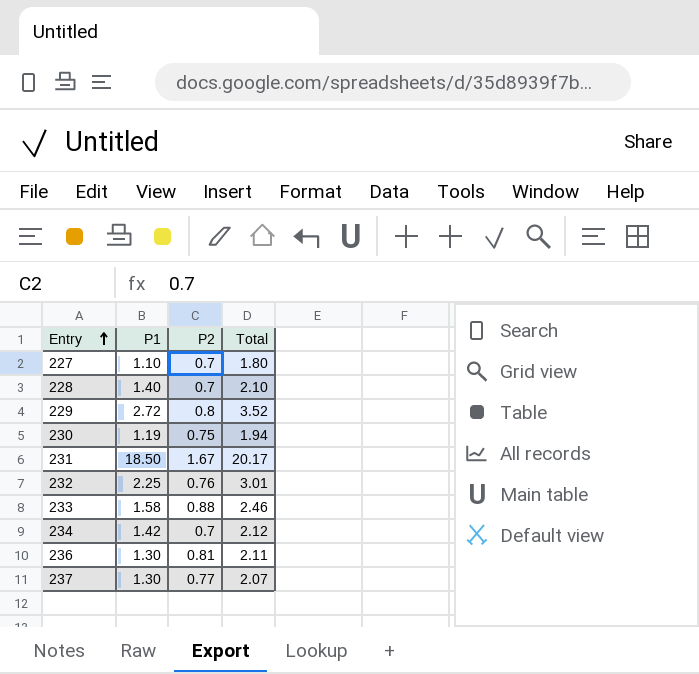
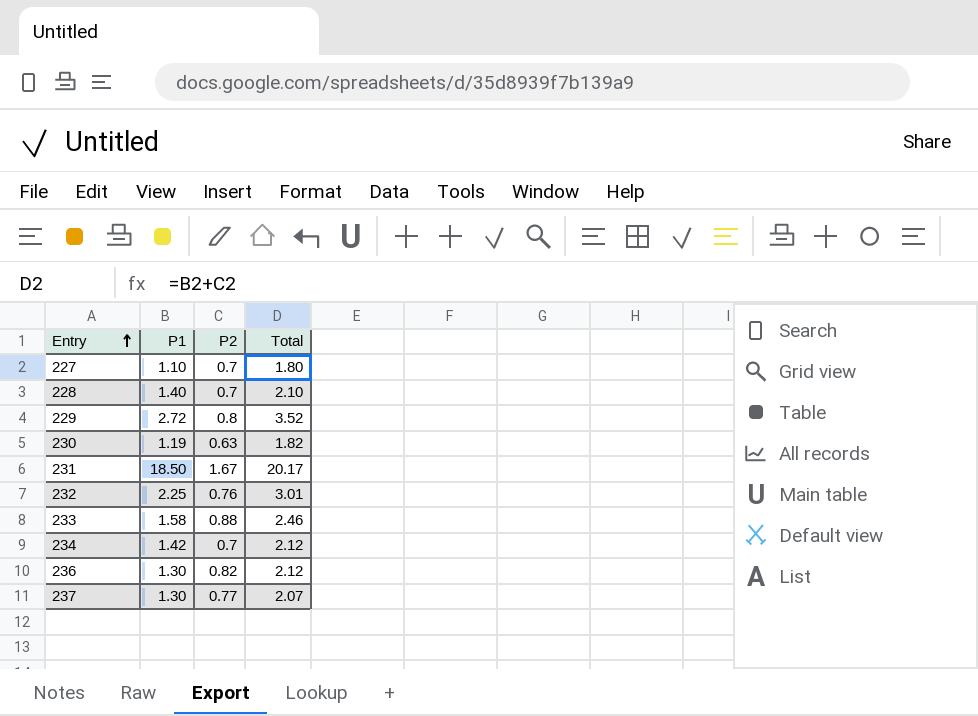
230 | P2: 0.75 -> 0.63
230 | Total: 1.94 -> 1.82
236 | P2: 0.81 -> 0.82
236 | Total: 2.11 -> 2.12

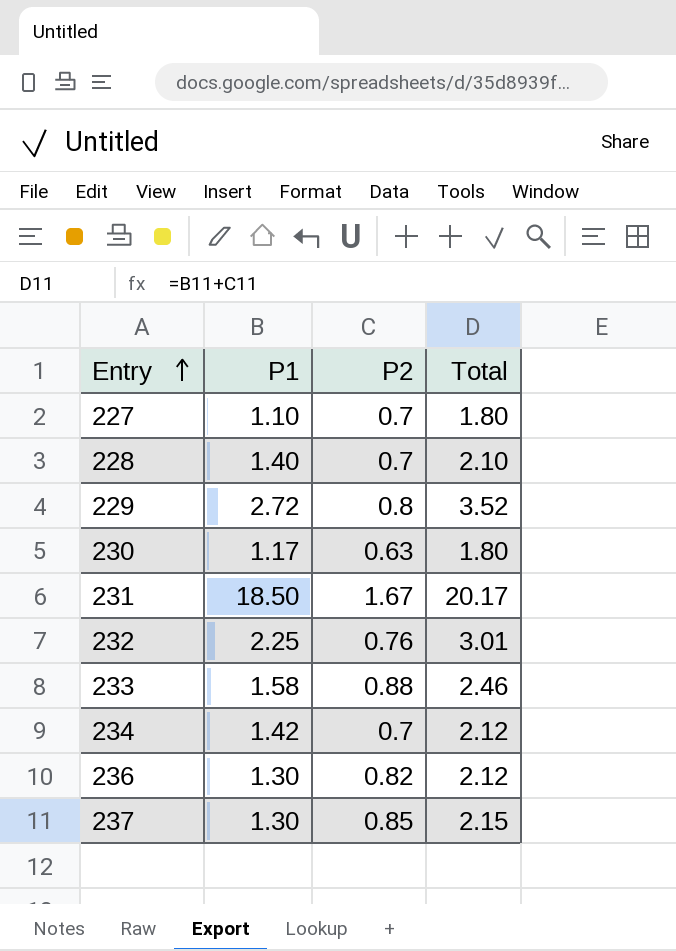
230 | P1: 1.19 -> 1.17
230 | Total: 1.82 -> 1.80
237 | P2: 0.77 -> 0.85
237 | Total: 2.07 -> 2.15

